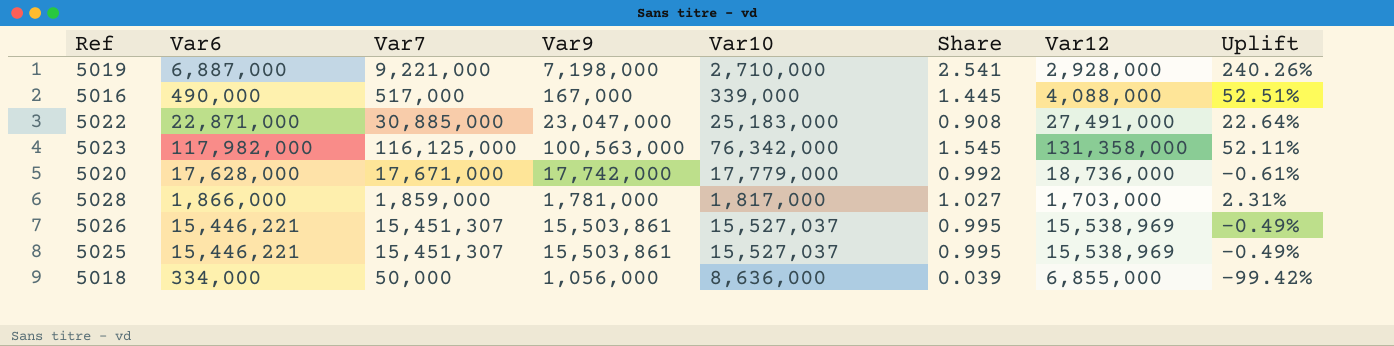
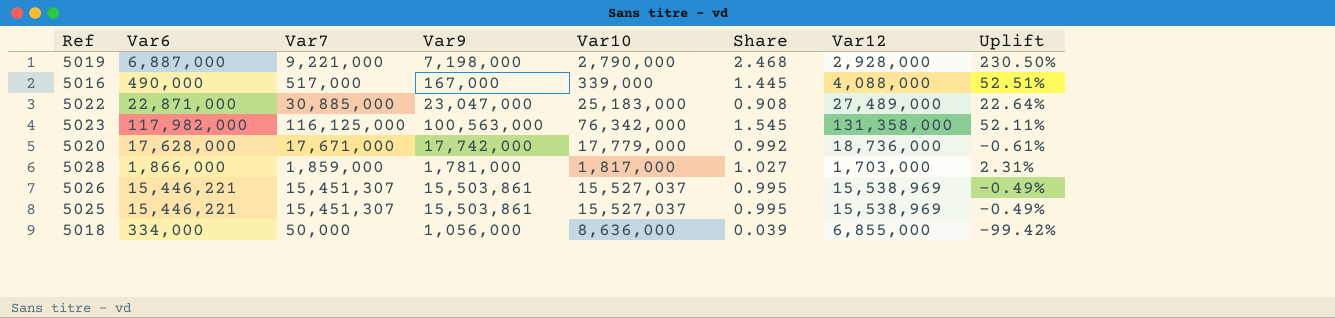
5019 | Var10: 2,710,000 -> 2,790,000
5019 | Share: 2.541 -> 2.468
5019 | Uplift: 240.26% -> 230.50%
5022 | Var12: 27,491,000 -> 27,489,000

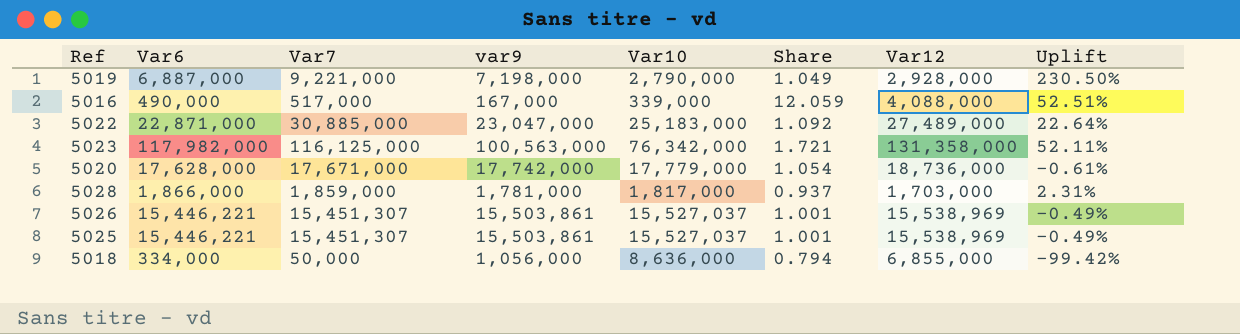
column name: Var9 -> var9
column Share | formula: [Var6] / [Var10] -> [Var12] / [Var10]

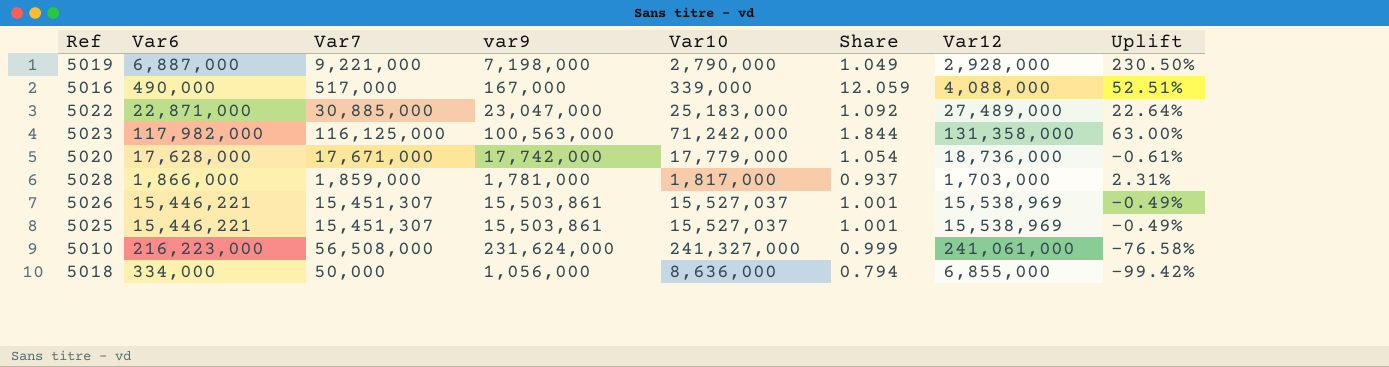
5023 | Var10: 76,342,000 -> 71,242,000
5023 | Share: 1.721 -> 1.844
5023 | Uplift: 52.11% -> 63.00%
row 5010: none -> 216,223,000 | 56,508,000 | 231,624,000 | 241,327,000 | 0.999 | 241,061,000 | -76.58%

